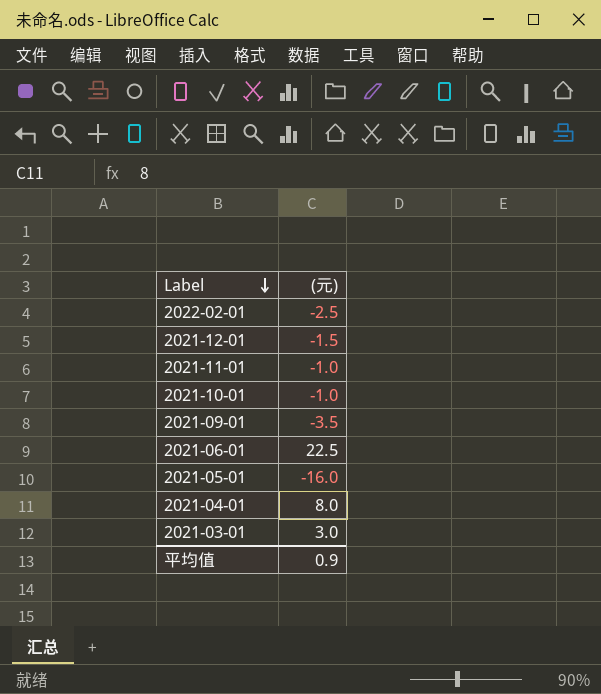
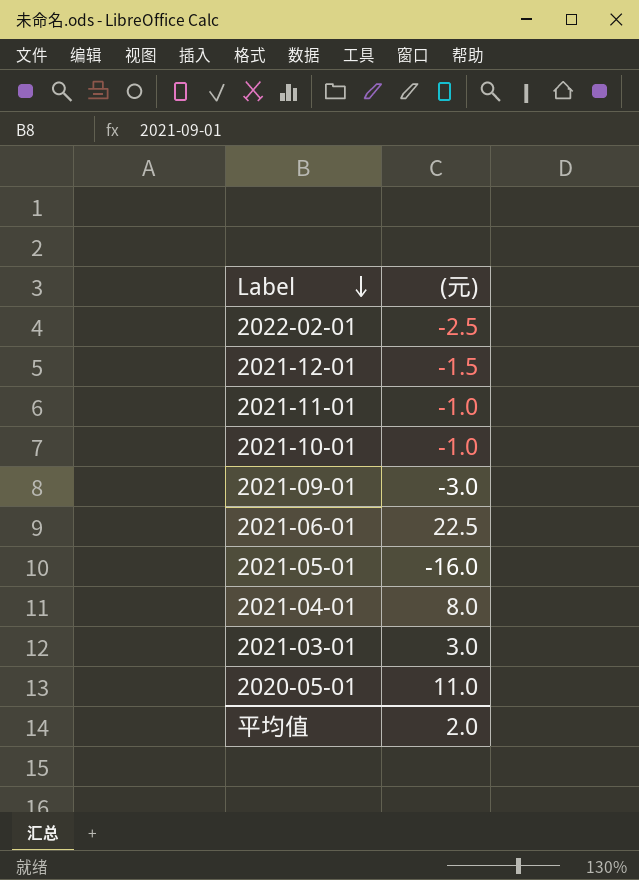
2021-09-01 | (元): -3.5 -> -3.0
row 2020-05-01: none -> 11.0
平均值 | (元): 0.9 -> 2.0

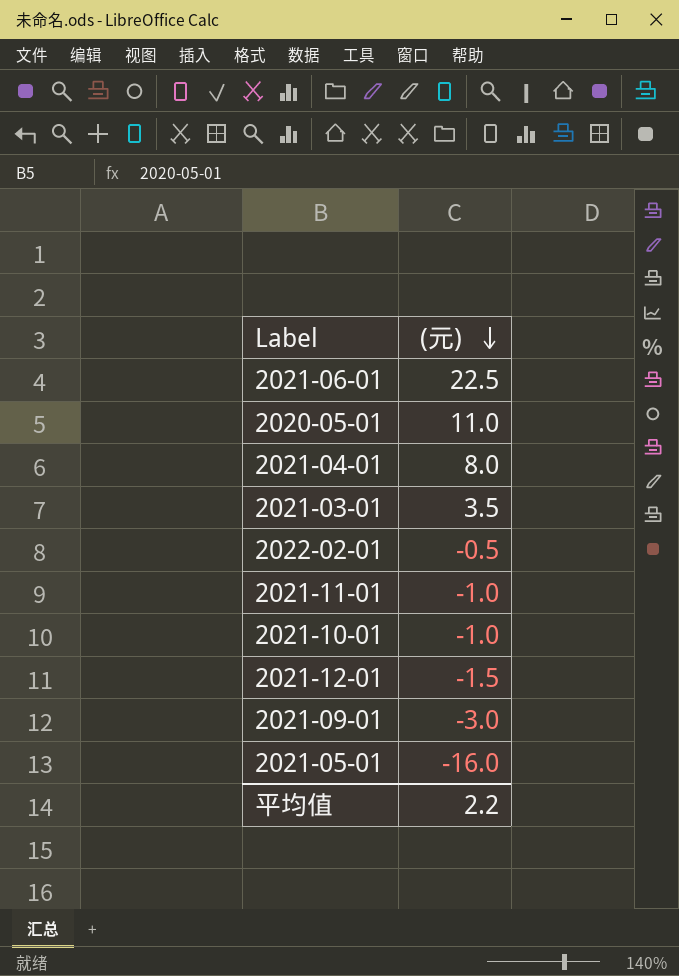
row order: Label descending -> (元) descending
2021-03-01 | (元): 3.0 -> 3.5
2022-02-01 | (元): -2.5 -> -0.5
平均值 | (元): 2.0 -> 2.2

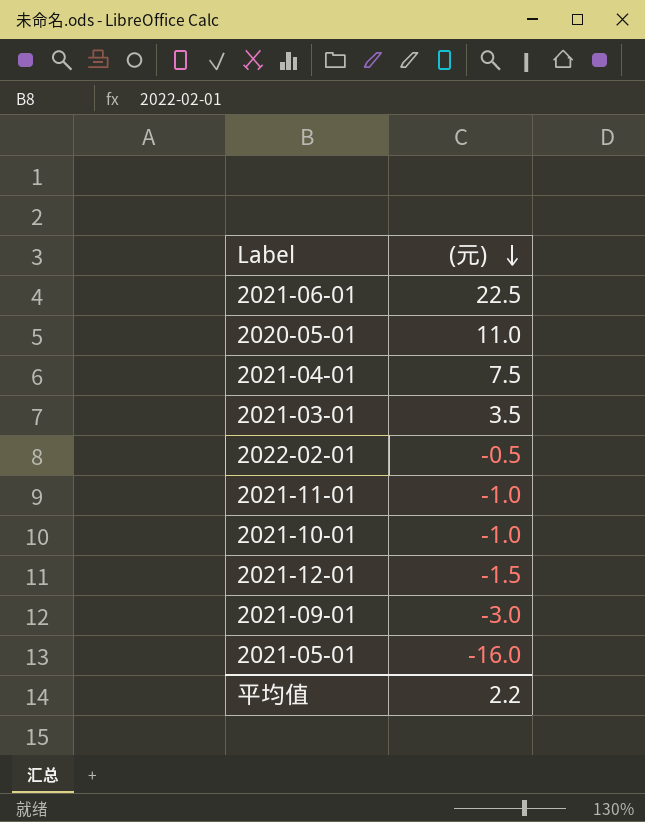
2021-04-01 | (元): 8.0 -> 7.5

